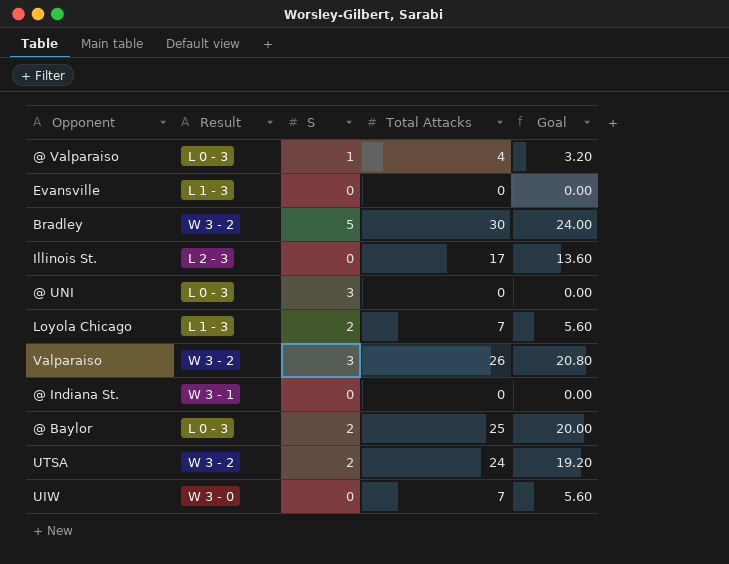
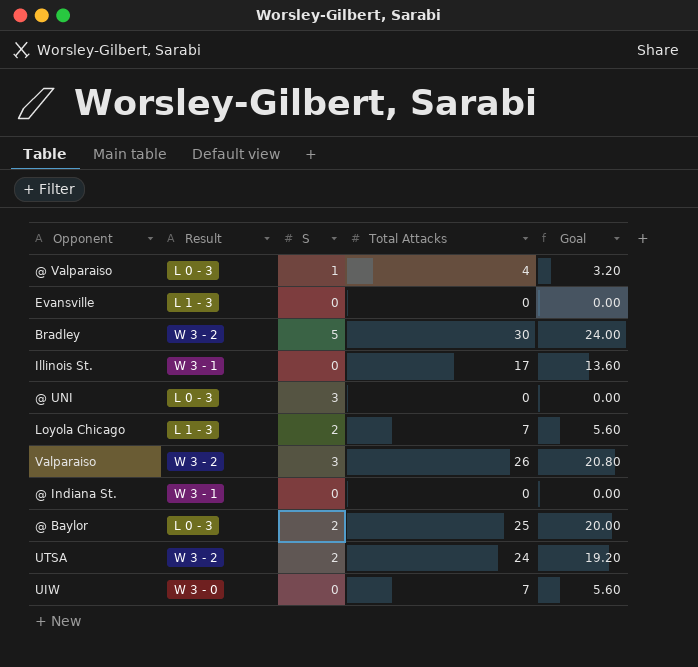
Illinois St. | Result: L 2 - 3 -> W 3 - 1

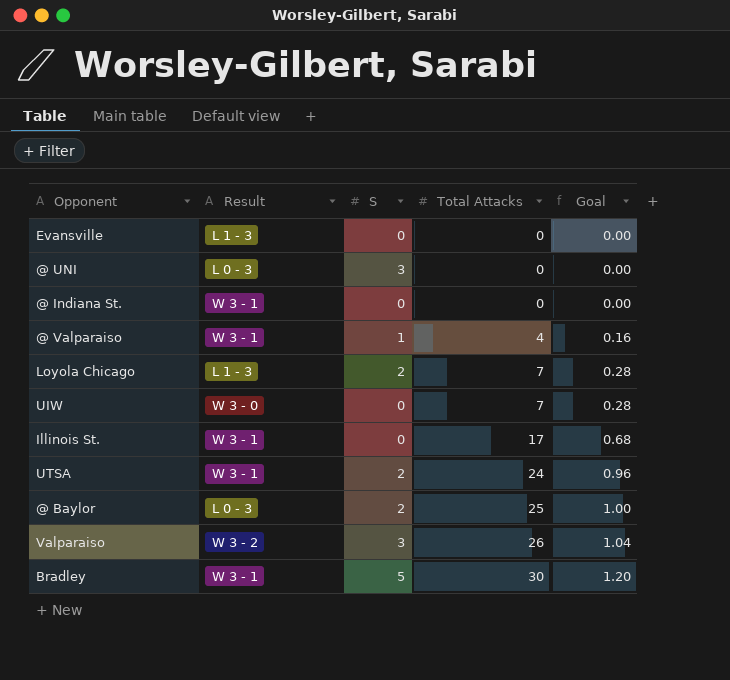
row order: none -> Total Attacks ascending
column Goal | formula: [Total Attacks] * 0.8 -> [Total Attacks] * 0.04
@ Valparaiso | Result: L 0 - 3 -> W 3 - 1
UTSA | Result: W 3 - 2 -> W 3 - 1
Bradley | Result: W 3 - 2 -> W 3 - 1

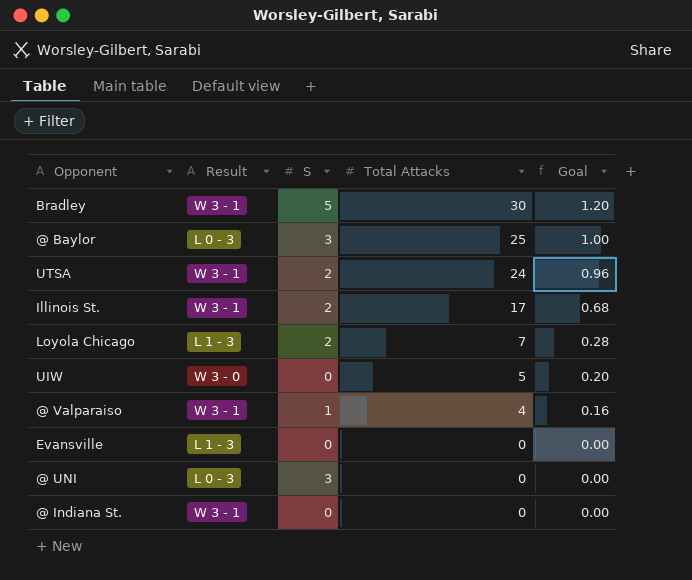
row order: Total Attacks ascending -> Total Attacks descending
row Valparaiso: W 3 - 2 | 3 | 26 | 1.04 -> none
@ Baylor | S: 2 -> 3
Illinois St. | S: 0 -> 2
UIW | Total Attacks: 7 -> 5
UIW | Goal: 0.28 -> 0.20

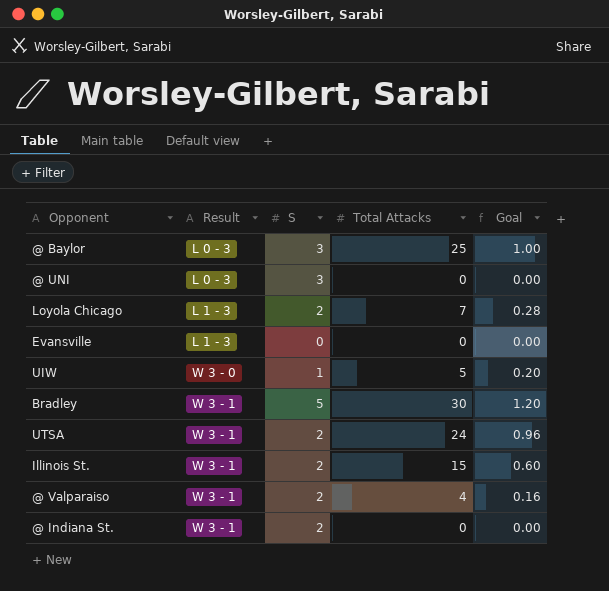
row order: Total Attacks descending -> Result ascending
UIW | S: 0 -> 1
Illinois St. | Total Attacks: 17 -> 15
Illinois St. | Goal: 0.68 -> 0.60
@ Valparaiso | S: 1 -> 2
@ Indiana St. | S: 0 -> 2

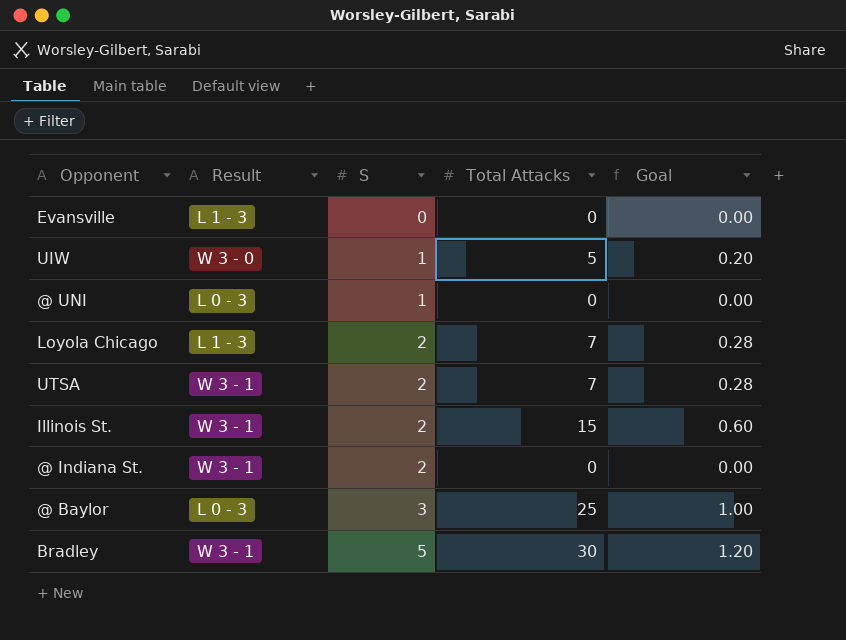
row order: Result ascending -> S ascending
row @ Valparaiso: W 3 - 1 | 2 | 4 | 0.16 -> none
@ UNI | S: 3 -> 1
UTSA | Total Attacks: 24 -> 7
UTSA | Goal: 0.96 -> 0.28

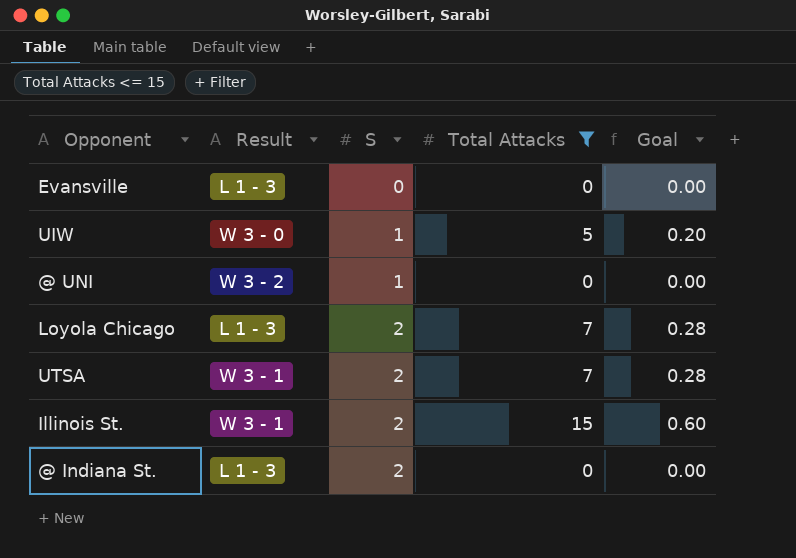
filter: none -> Total Attacks <= 15
@ UNI | Result: L 0 - 3 -> W 3 - 2
@ Indiana St. | Result: W 3 - 1 -> L 1 - 3

